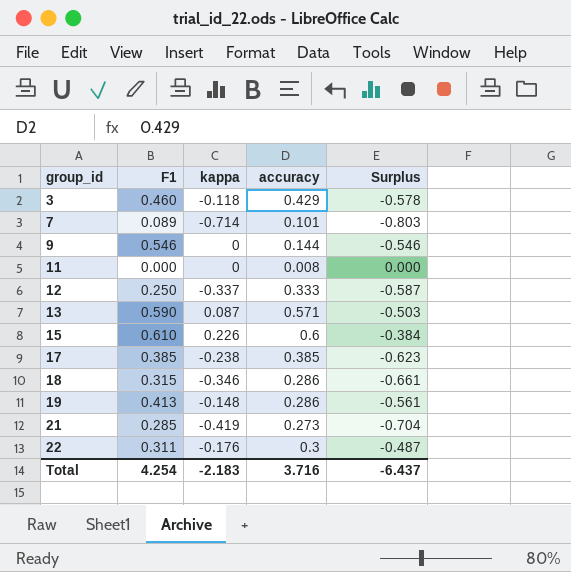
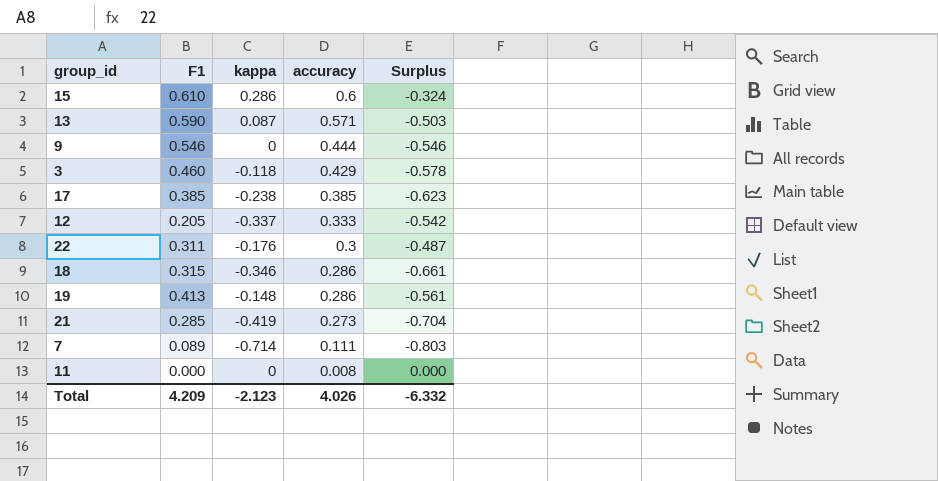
row order: group_id ascending -> accuracy descending
15 | kappa: 0.226 -> 0.286
15 | Surplus: -0.384 -> -0.324
9 | accuracy: 0.144 -> 0.444
12 | F1: 0.250 -> 0.205
12 | Surplus: -0.587 -> -0.542
7 | accuracy: 0.101 -> 0.111
Total | F1: 4.254 -> 4.209
Total | kappa: -2.183 -> -2.123
Total | accuracy: 3.716 -> 4.026
Total | Surplus: -6.437 -> -6.332

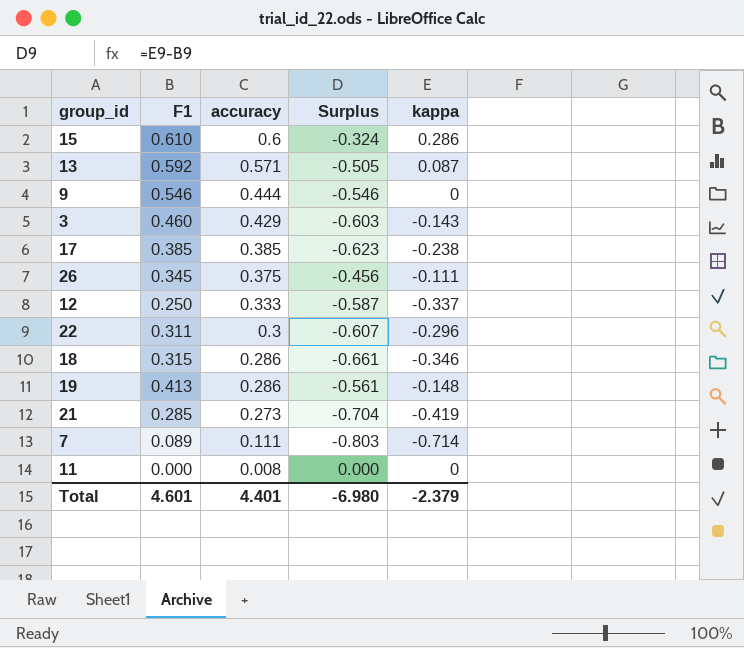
column kappa | position: 3 -> 5
13 | F1: 0.590 -> 0.592
13 | Surplus: -0.503 -> -0.505
3 | Surplus: -0.578 -> -0.603
3 | kappa: -0.118 -> -0.143
row 26: none -> 0.345 | 0.375 | -0.456 | -0.111
12 | F1: 0.205 -> 0.250
12 | Surplus: -0.542 -> -0.587
22 | Surplus: -0.487 -> -0.607
22 | kappa: -0.176 -> -0.296
Total | F1: 4.209 -> 4.601
Total | accuracy: 4.026 -> 4.401
Total | Surplus: -6.332 -> -6.980
Total | kappa: -2.123 -> -2.379

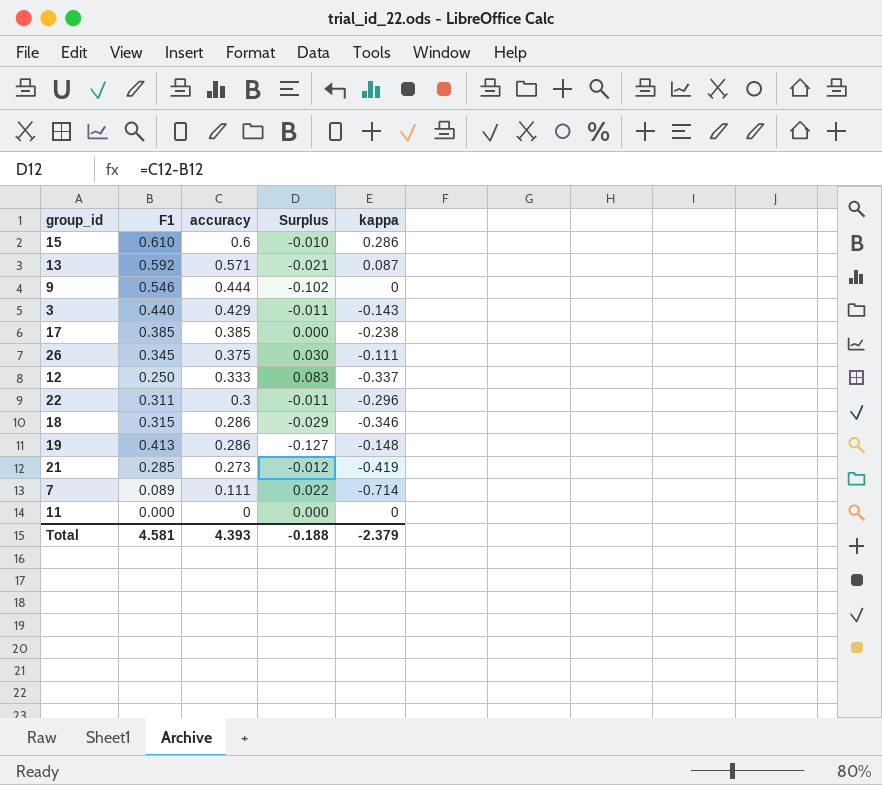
column Surplus | formula: [kappa] - [F1] -> [accuracy] - [F1]
3 | F1: 0.460 -> 0.440
11 | accuracy: 0.008 -> 0
Total | F1: 4.601 -> 4.581
Total | accuracy: 4.401 -> 4.393
Total | Surplus: -6.980 -> -0.188

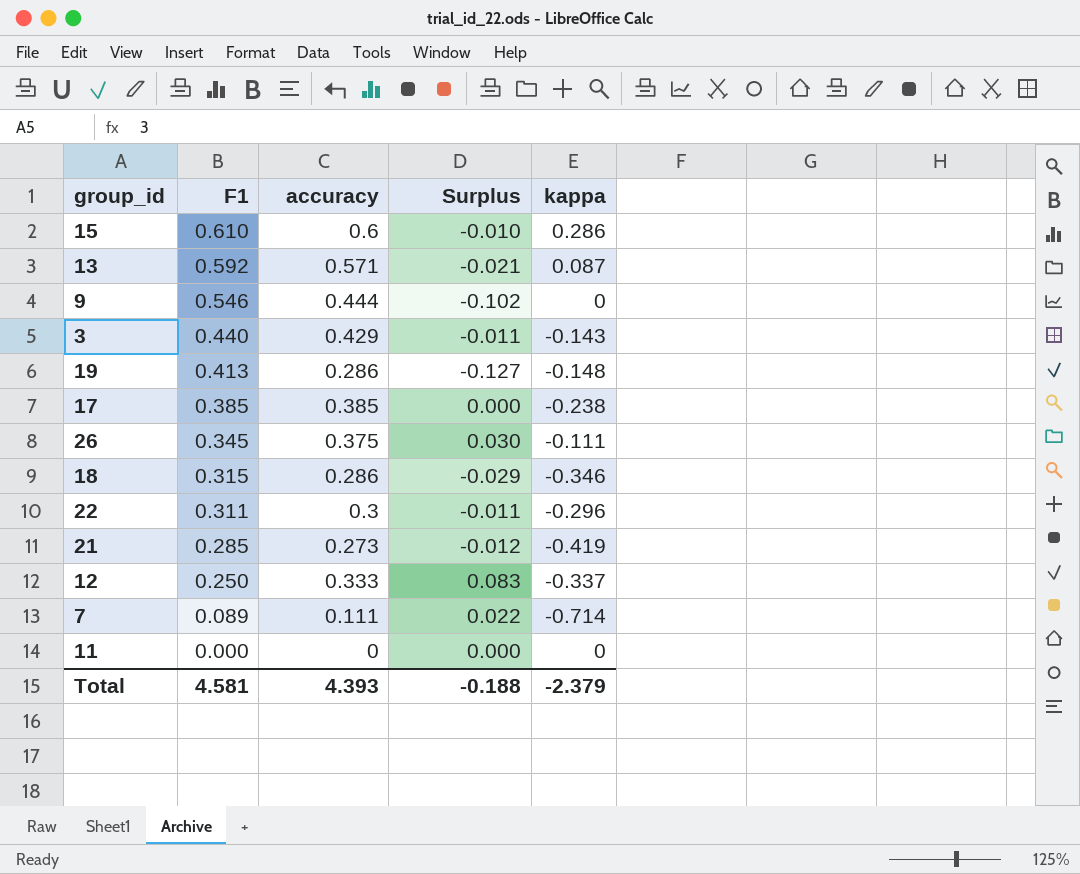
row order: accuracy descending -> F1 descending

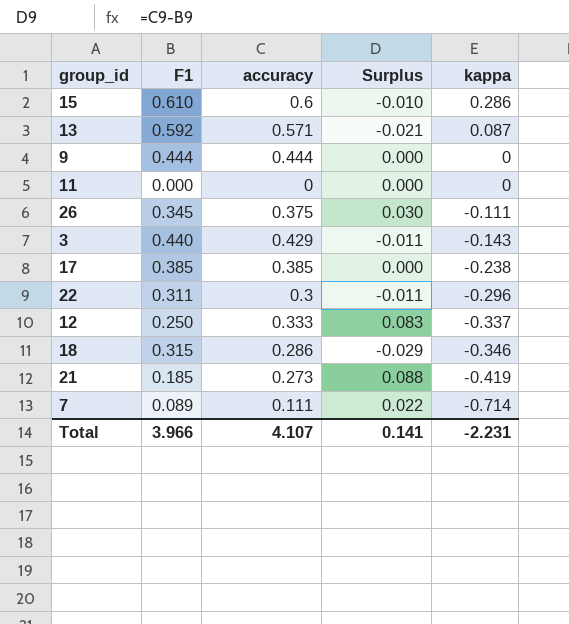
row order: F1 descending -> kappa descending
row 19: 0.413 | 0.286 | -0.127 | -0.148 -> none
9 | F1: 0.546 -> 0.444
9 | Surplus: -0.102 -> 0.000
21 | F1: 0.285 -> 0.185
21 | Surplus: -0.012 -> 0.088
Total | F1: 4.581 -> 3.966
Total | accuracy: 4.393 -> 4.107
Total | Surplus: -0.188 -> 0.141
Total | kappa: -2.379 -> -2.231

